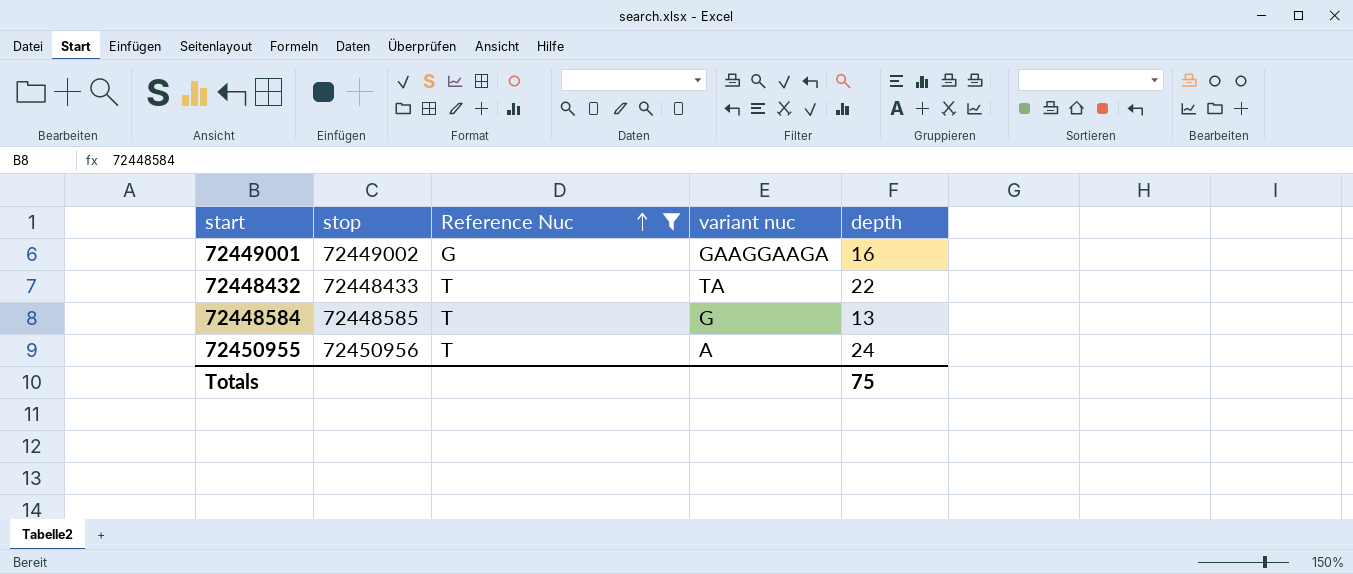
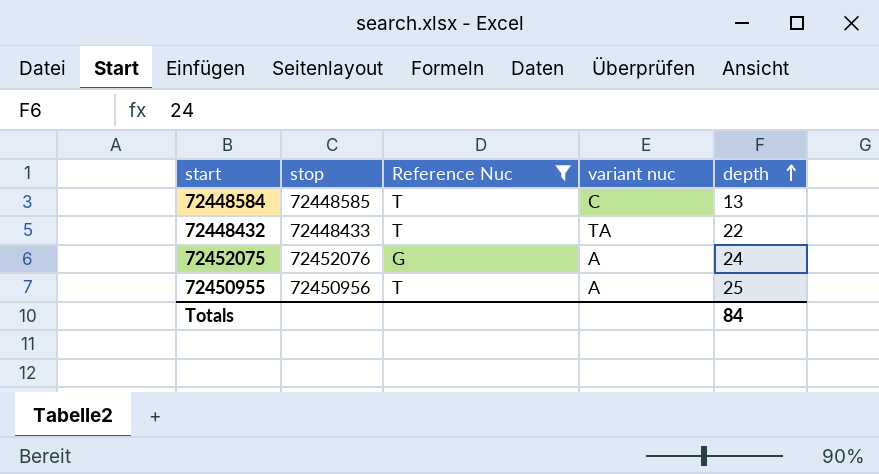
row order: Reference Nuc ascending -> depth ascending
row 72449001: 72449002 | G | GAAGGAAGA | 16 -> none
72448584 | variant nuc: G -> C
row 72452075: none -> 72452076 | G | A | 24
72450955 | depth: 24 -> 25
Totals | depth: 75 -> 84

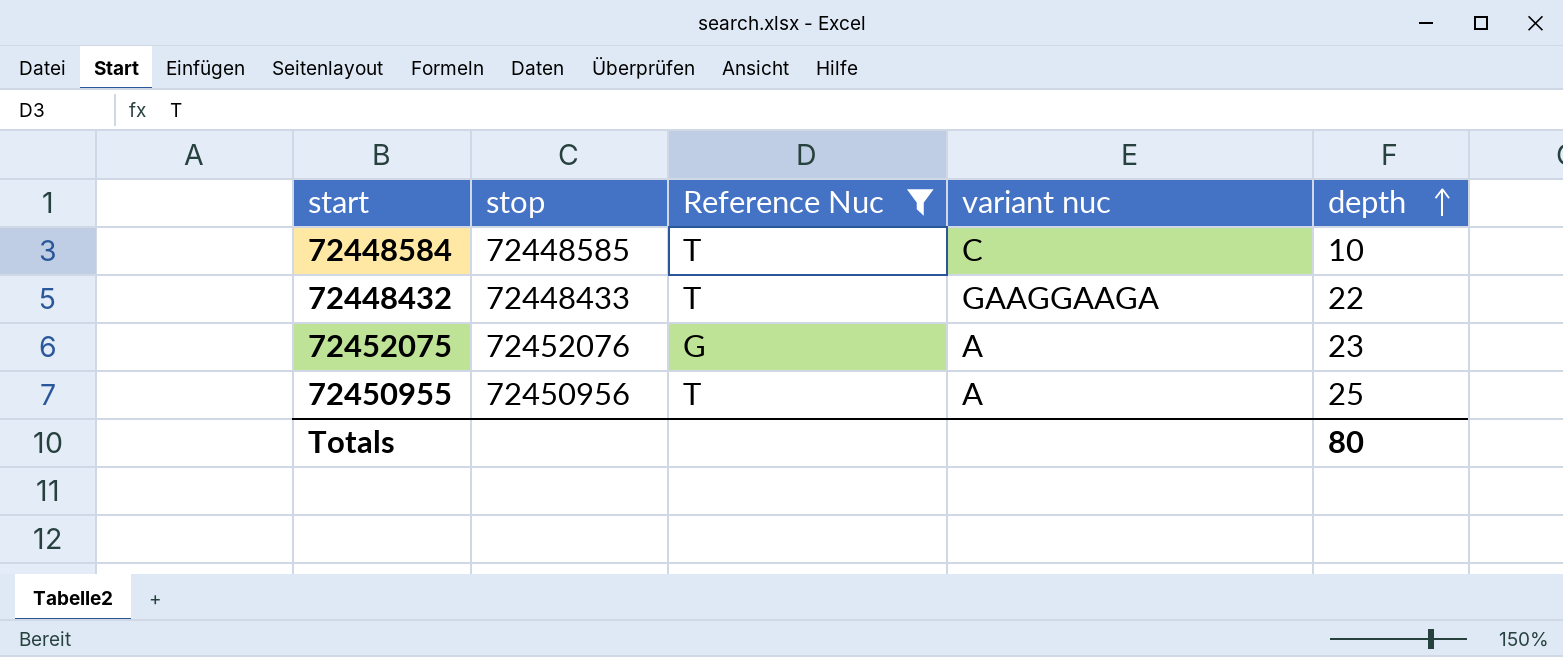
72448584 | depth: 13 -> 10
72448432 | variant nuc: TA -> GAAGGAAGA
72452075 | depth: 24 -> 23
Totals | depth: 84 -> 80

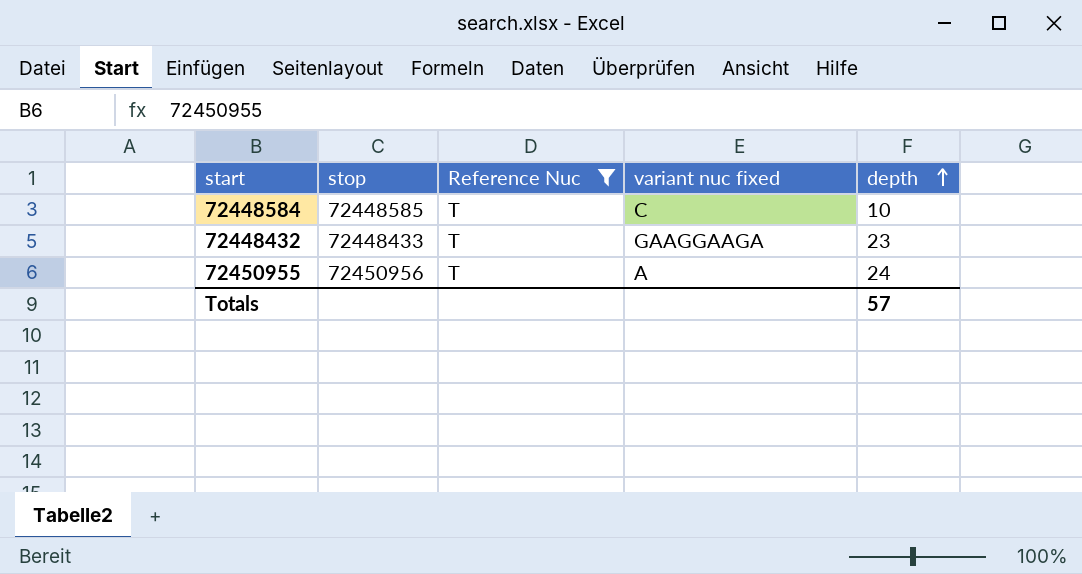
column name: variant nuc -> variant nuc fixed
row 72452075: 72452076 | G | A | 23 -> none
72448432 | depth: 22 -> 23
72450955 | depth: 25 -> 24
Totals | depth: 80 -> 57

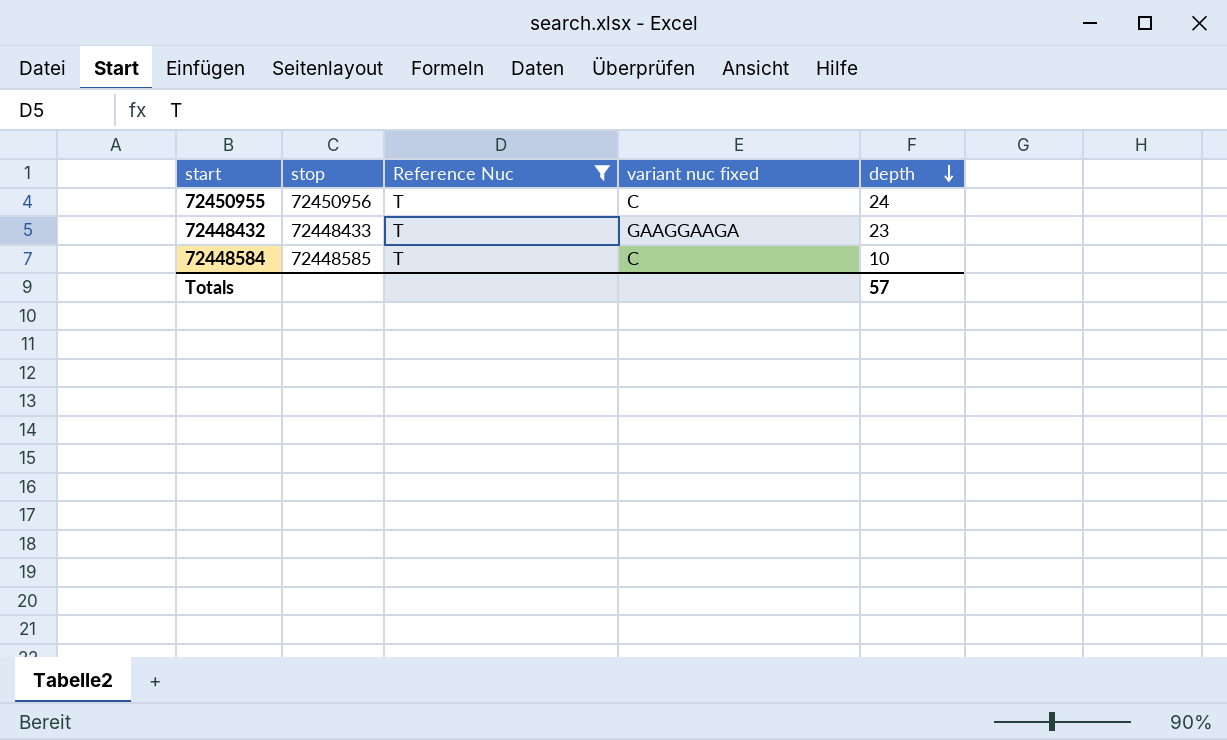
row order: depth ascending -> depth descending
72450955 | variant nuc fixed: A -> C

